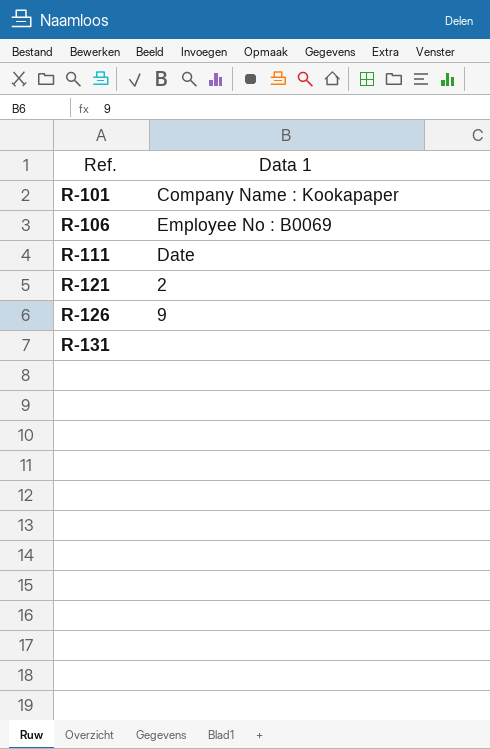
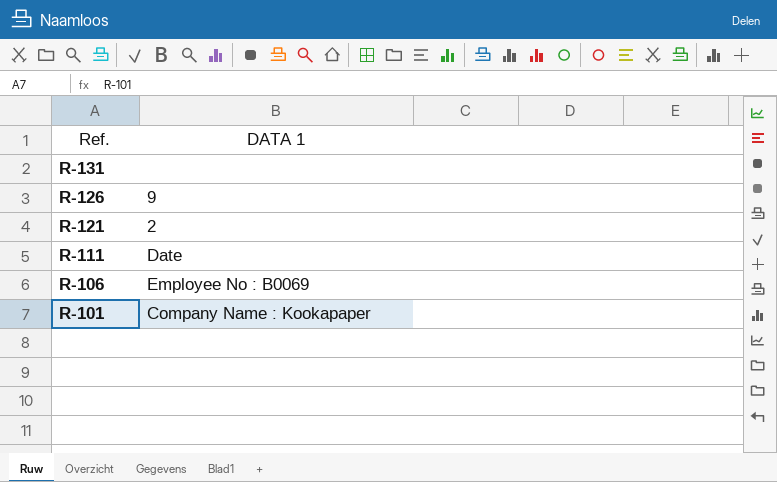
row order: Ref. ascending -> Ref. descending
column name: Data 1 -> DATA 1

